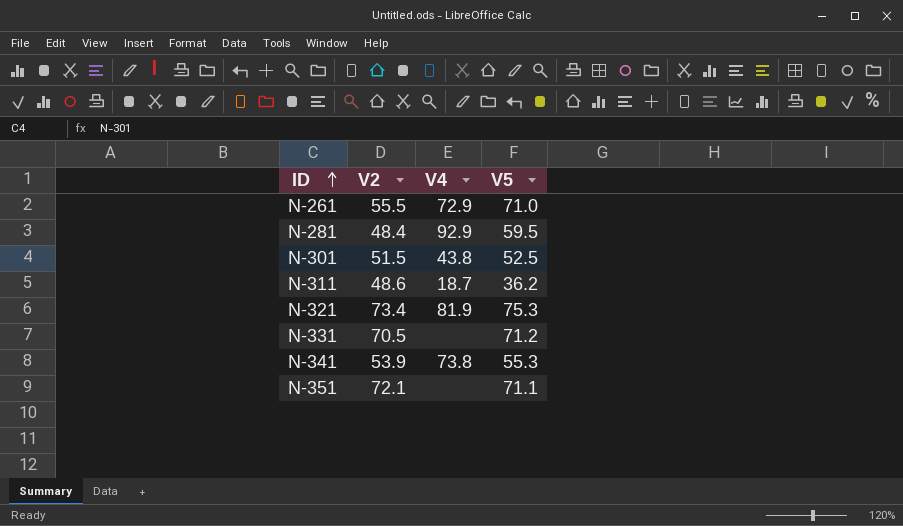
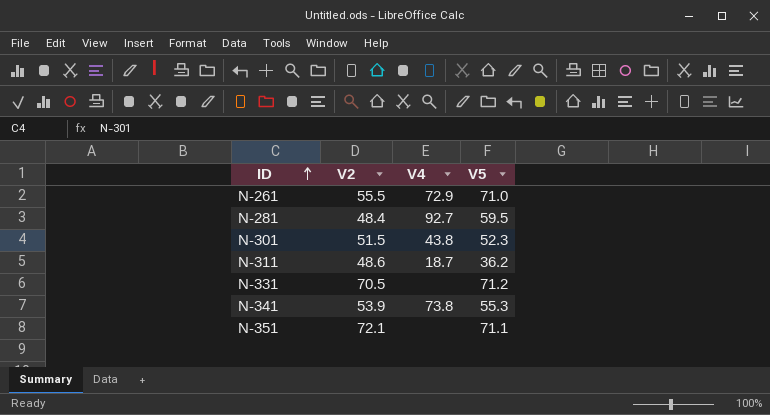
row N-321: 73.4 | 81.9 | 75.3 -> none
N-281 | V4: 92.9 -> 92.7
N-301 | V5: 52.5 -> 52.3

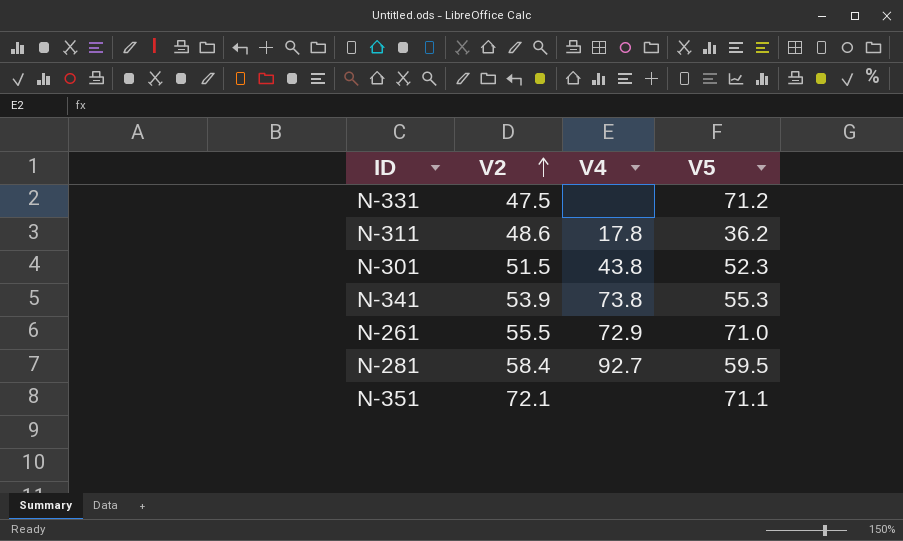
row order: ID ascending -> V2 ascending
N-331 | V2: 70.5 -> 47.5
N-311 | V4: 18.7 -> 17.8
N-281 | V2: 48.4 -> 58.4

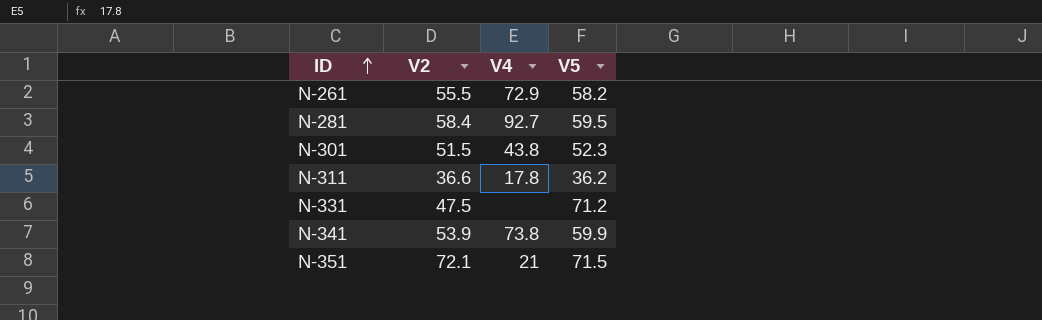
row order: V2 ascending -> ID ascending
N-261 | V5: 71.0 -> 58.2
N-311 | V2: 48.6 -> 36.6
N-341 | V5: 55.3 -> 59.9
N-351 | V4: none -> 21
N-351 | V5: 71.1 -> 71.5

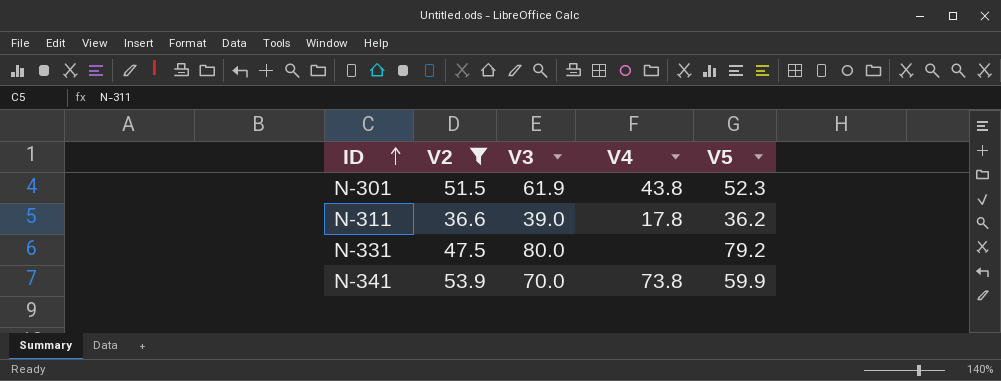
filter: none -> V2 <= 53.9
column V3 | position: none -> 3
N-331 | V5: 71.2 -> 79.2

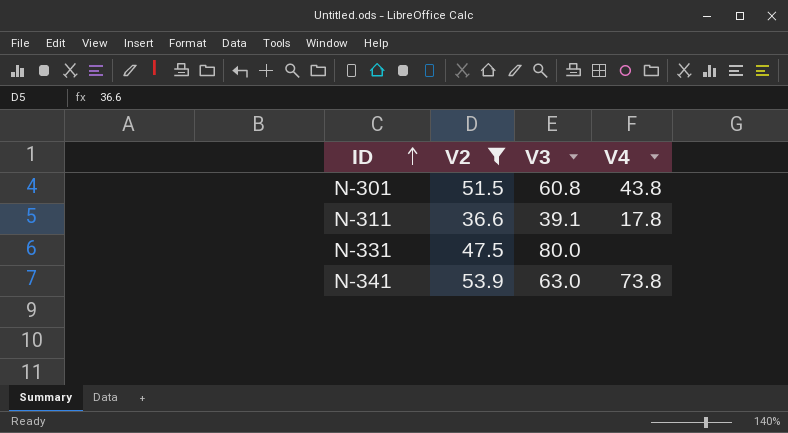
column V5 | position: 5 -> none
N-301 | V3: 61.9 -> 60.8
N-311 | V3: 39.0 -> 39.1
N-341 | V3: 70.0 -> 63.0

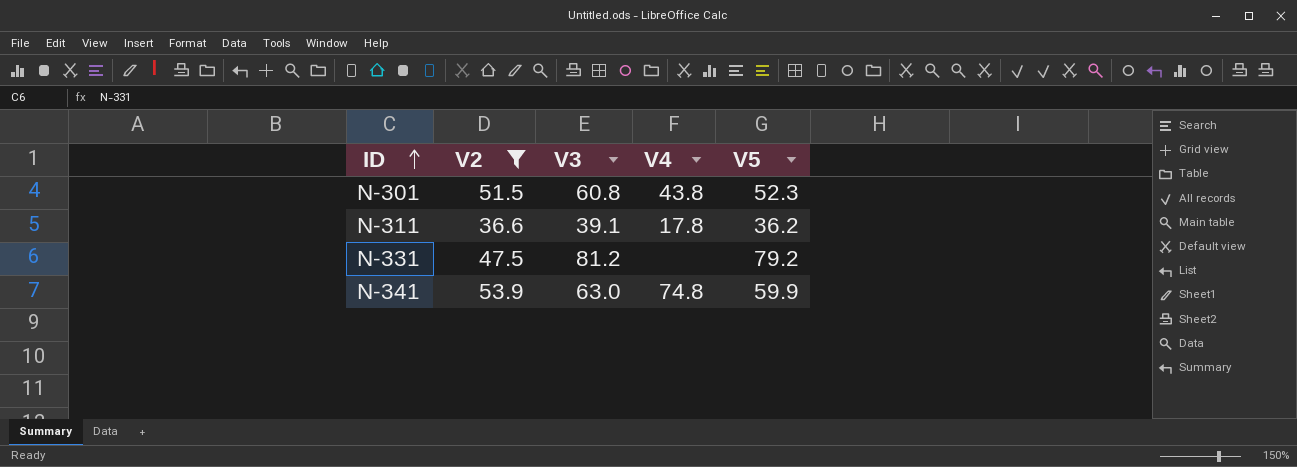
column V5 | position: none -> 5
N-331 | V3: 80.0 -> 81.2
N-341 | V4: 73.8 -> 74.8

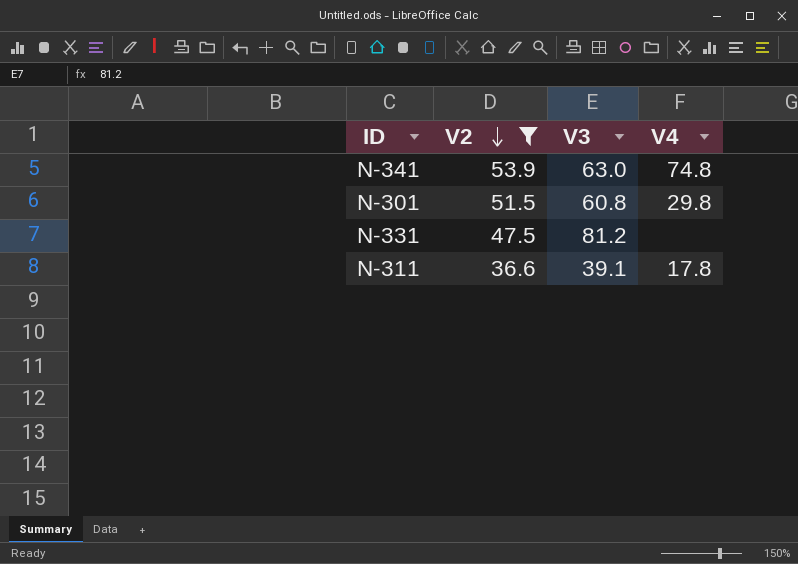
row order: ID ascending -> V2 descending
column V5 | position: 5 -> none
N-301 | V4: 43.8 -> 29.8

